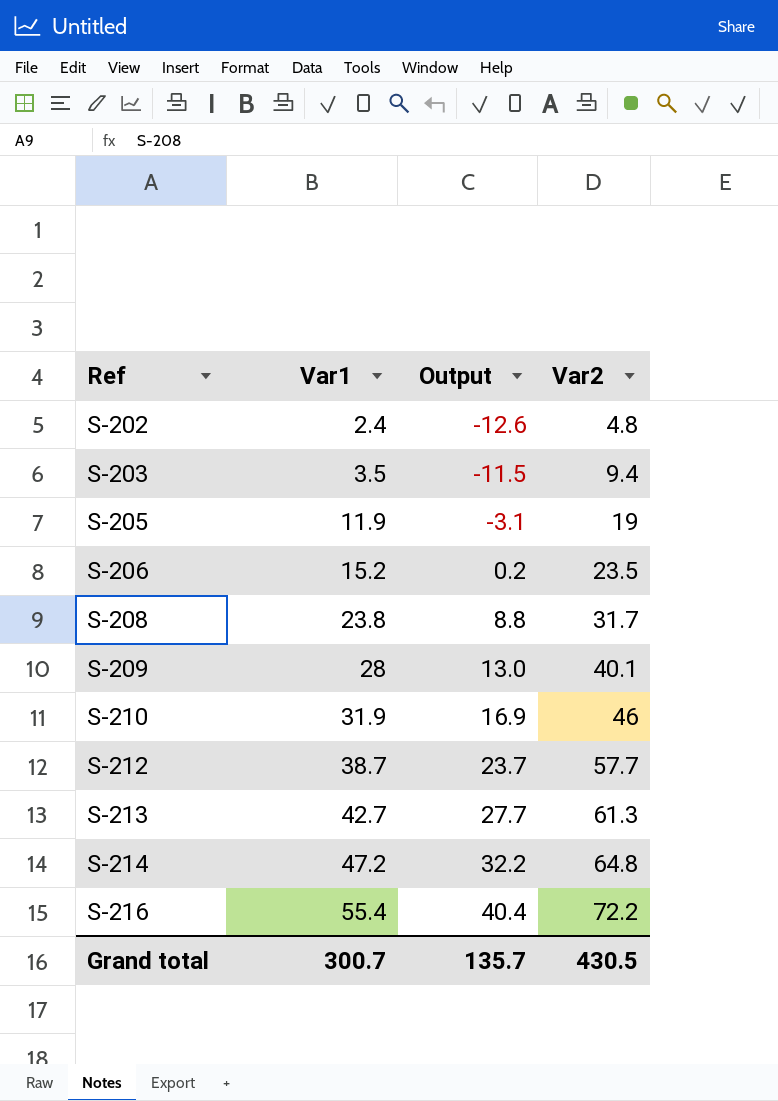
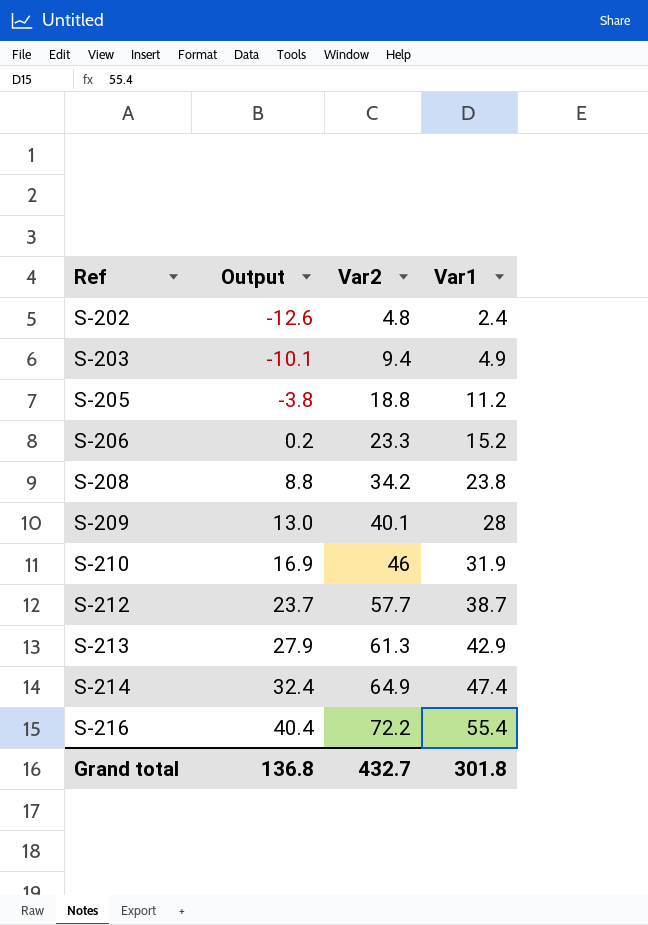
column Var1 | position: 2 -> 4
S-203 | Output: -11.5 -> -10.1
S-203 | Var1: 3.5 -> 4.9
S-205 | Output: -3.1 -> -3.8
S-205 | Var2: 19 -> 18.8
S-205 | Var1: 11.9 -> 11.2
S-206 | Var2: 23.5 -> 23.3
S-208 | Var2: 31.7 -> 34.2
S-213 | Output: 27.7 -> 27.9
S-213 | Var1: 42.7 -> 42.9
S-214 | Output: 32.2 -> 32.4
S-214 | Var2: 64.8 -> 64.9
S-214 | Var1: 47.2 -> 47.4
Grand total | Output: 135.7 -> 136.8
Grand total | Var2: 430.5 -> 432.7
Grand total | Var1: 300.7 -> 301.8

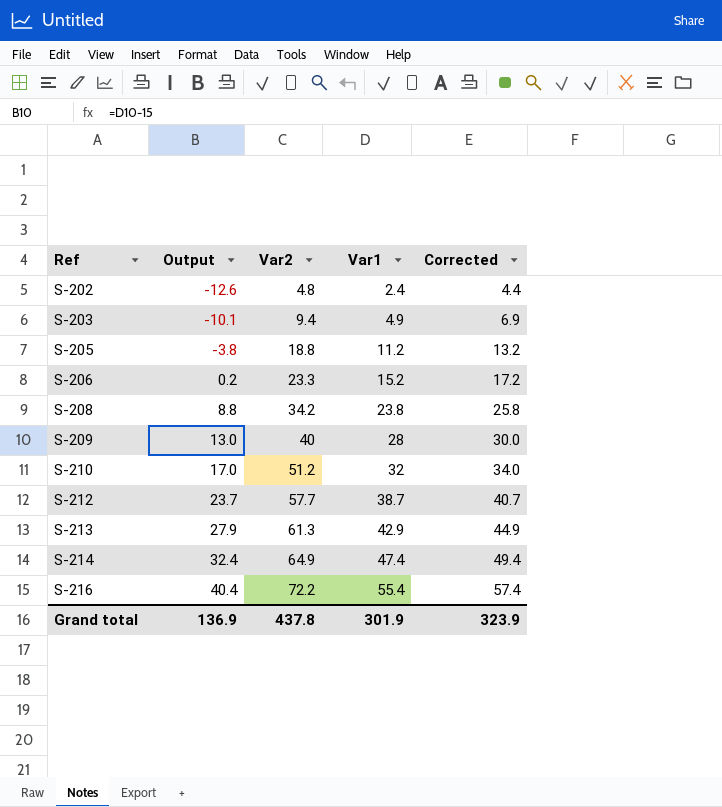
column Corrected | formula: none -> [Var1] + 2
S-209 | Var2: 40.1 -> 40
S-210 | Output: 16.9 -> 17.0
S-210 | Var2: 46 -> 51.2
S-210 | Var1: 31.9 -> 32
Grand total | Output: 136.8 -> 136.9
Grand total | Var2: 432.7 -> 437.8
Grand total | Var1: 301.8 -> 301.9

